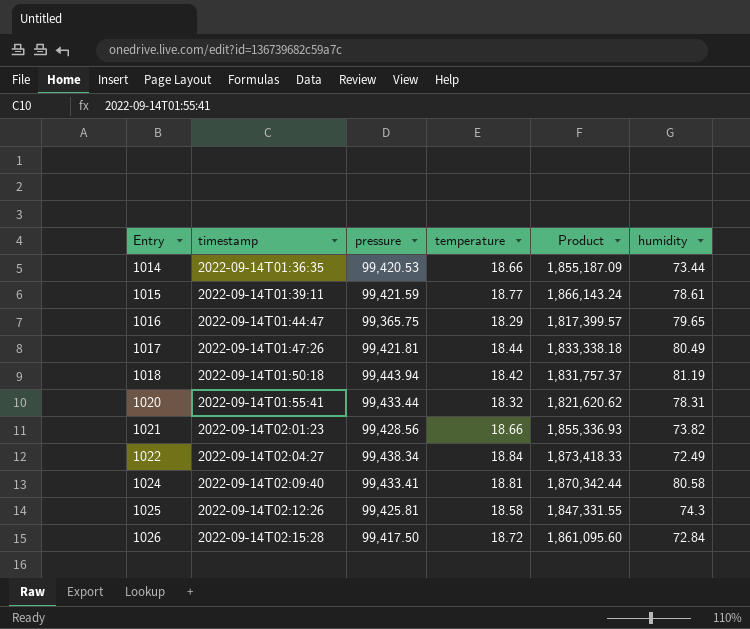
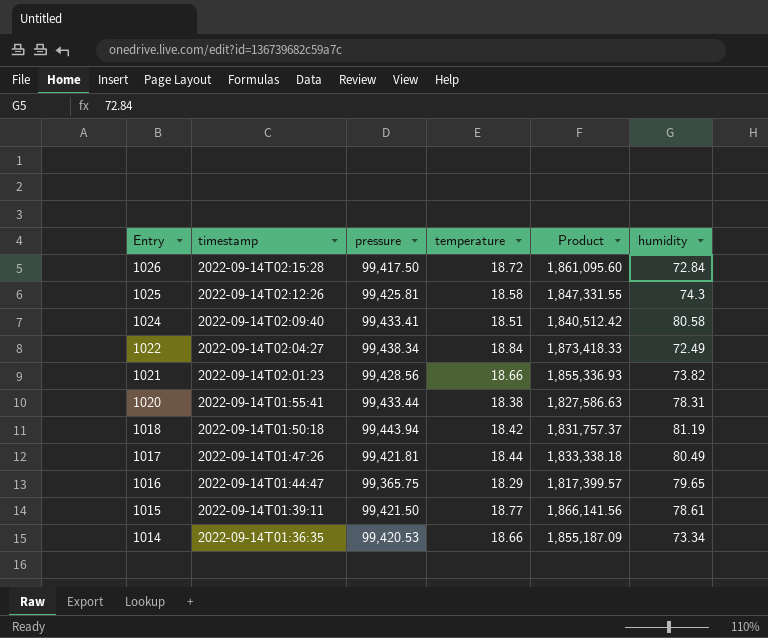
row order: Entry ascending -> Entry descending
1024 | temperature: 18.81 -> 18.51
1024 | Product: 1,870,342.44 -> 1,840,512.42
1020 | temperature: 18.32 -> 18.38
1020 | Product: 1,821,620.62 -> 1,827,586.63
1015 | pressure: 99,421.59 -> 99,421.50
1015 | Product: 1,866,143.24 -> 1,866,141.56
1014 | humidity: 73.44 -> 73.34

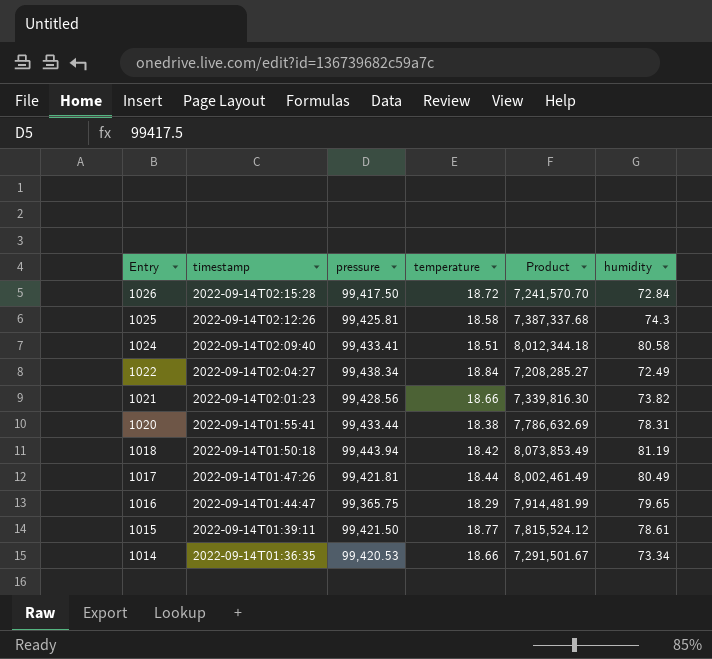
column Product | formula: [pressure] * [temperature] -> [pressure] * [humidity]

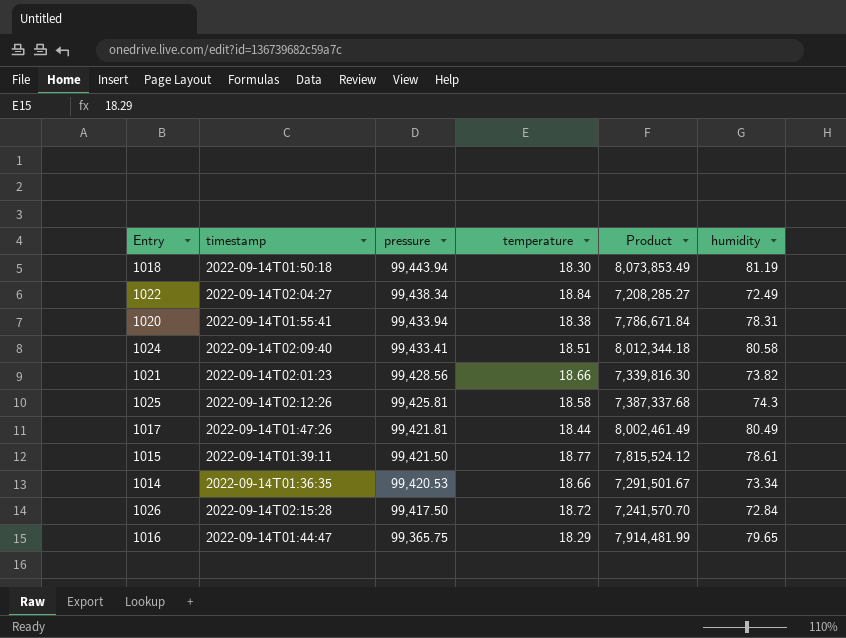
row order: Entry descending -> pressure descending
1018 | temperature: 18.42 -> 18.30
1020 | pressure: 99,433.44 -> 99,433.94
1020 | Product: 7,786,632.69 -> 7,786,671.84

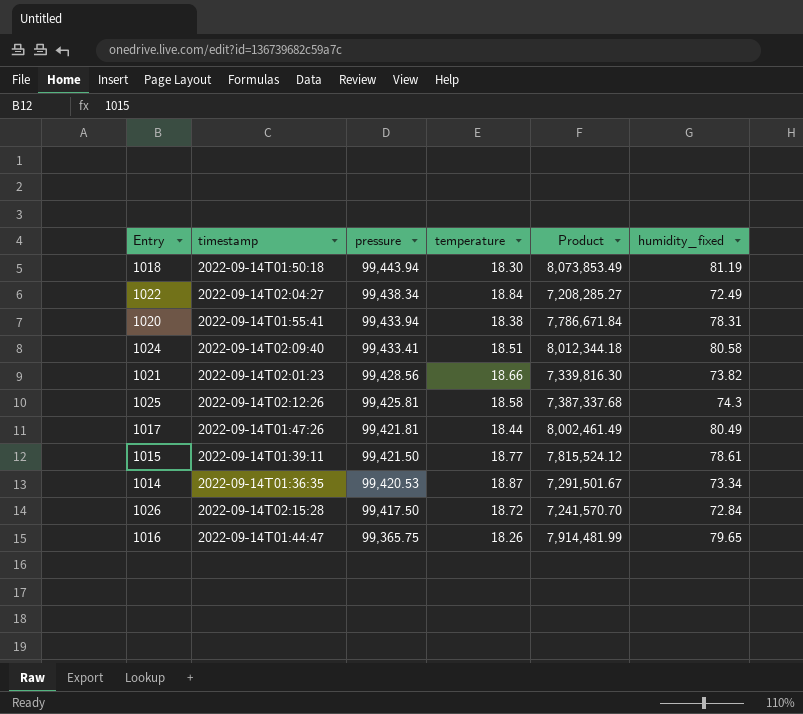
column name: humidity -> humidity_fixed
1014 | temperature: 18.66 -> 18.87
1016 | temperature: 18.29 -> 18.26

